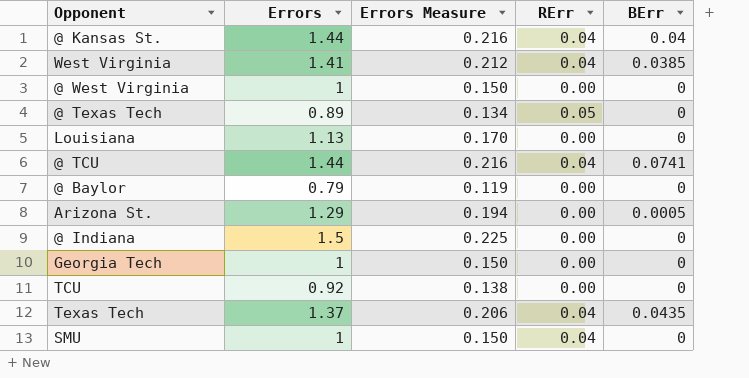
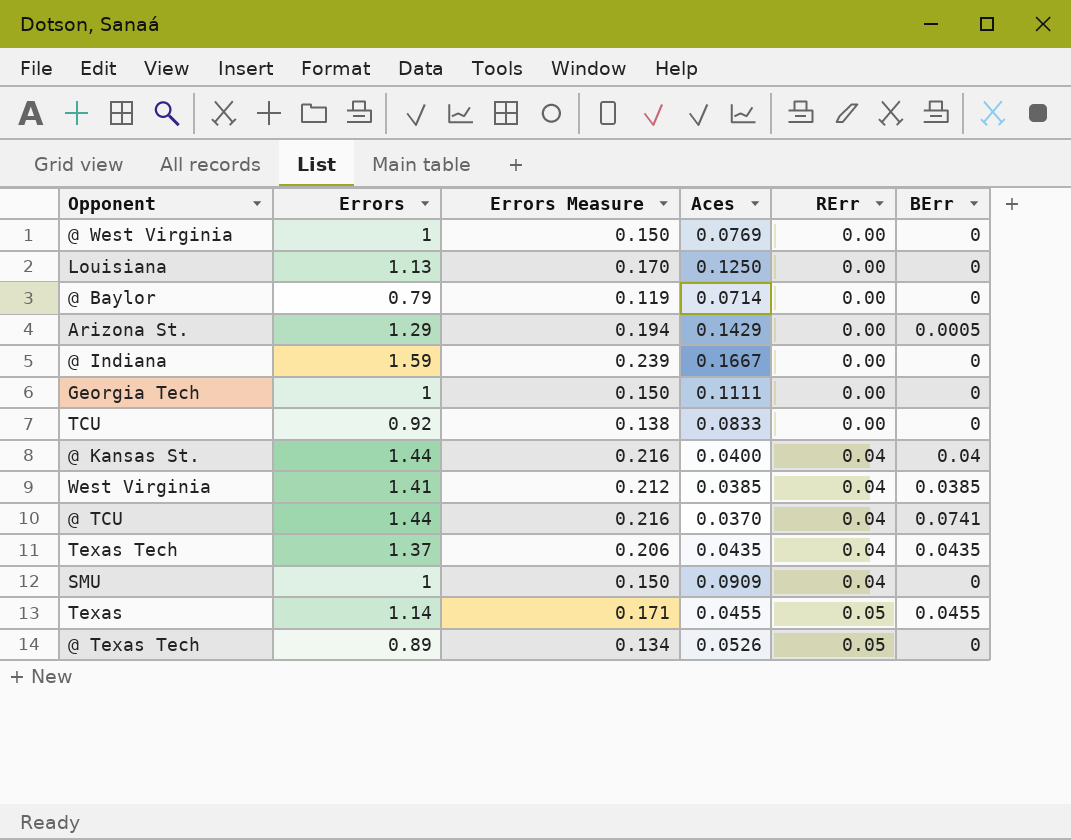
row order: none -> RErr ascending
column Aces | position: none -> 4
@ Indiana | Errors: 1.5 -> 1.59
@ Indiana | Errors Measure: 0.225 -> 0.239
row Texas: none -> 1.14 | 0.171 | 0.0455 | 0.05 | 0.0455

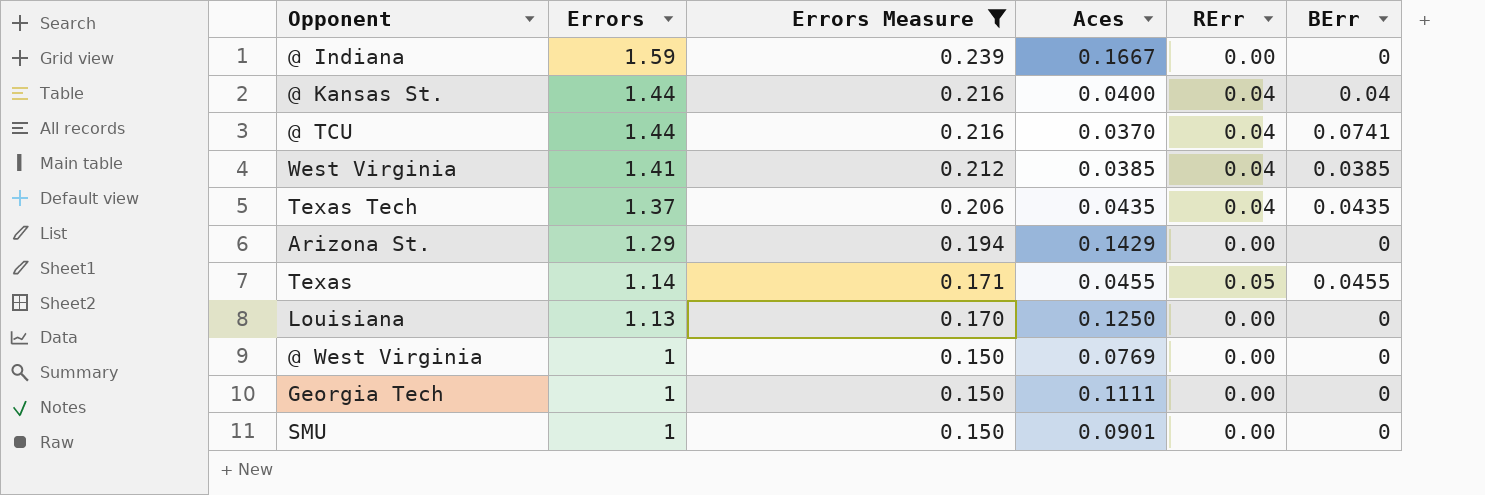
filter: none -> Errors Measure >= 0.150
row order: RErr ascending -> Errors descending
Arizona St. | BErr: 0.0005 -> 0
SMU | Aces: 0.0909 -> 0.0901
SMU | RErr: 0.04 -> 0.00

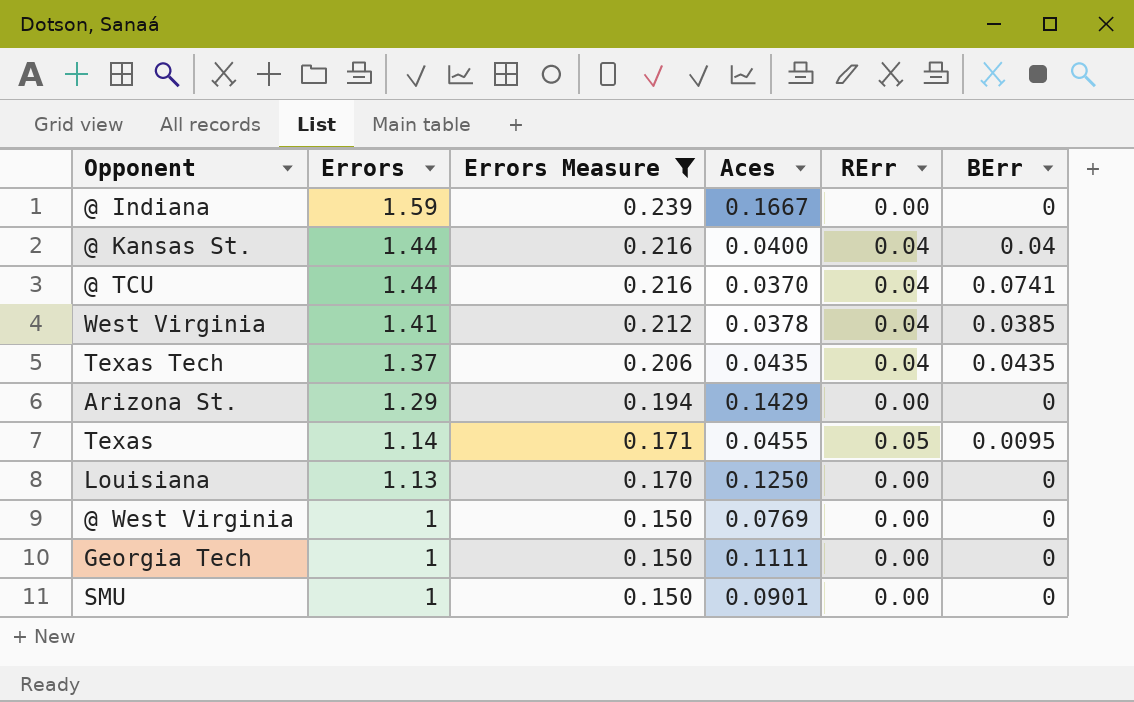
West Virginia | Aces: 0.0385 -> 0.0378
Texas | BErr: 0.0455 -> 0.0095

